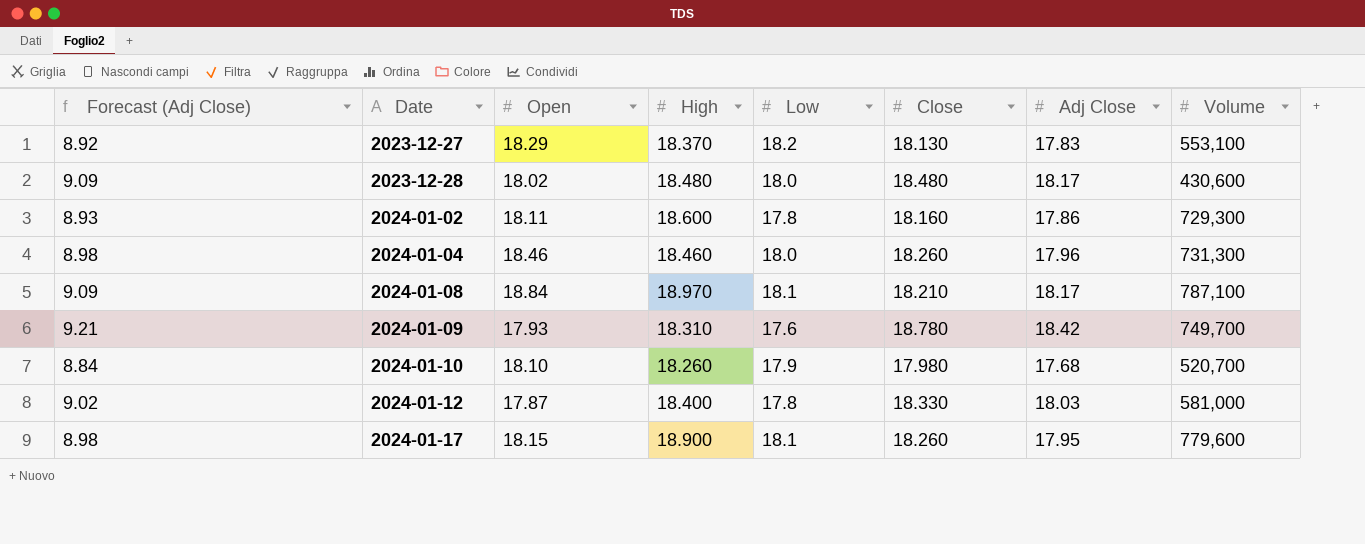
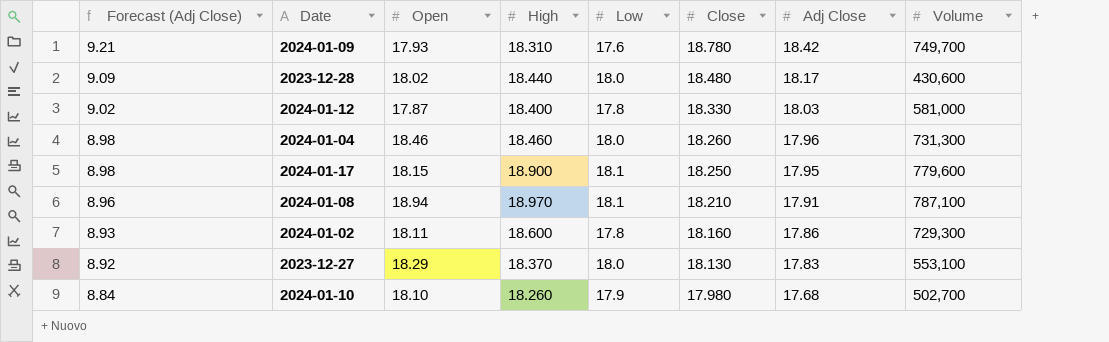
row order: Date ascending -> Forecast (Adj Close) descending
2023-12-28 | High: 18.480 -> 18.440
2024-01-17 | Close: 18.260 -> 18.250
2024-01-08 | Forecast (Adj Close): 9.09 -> 8.96
2024-01-08 | Open: 18.84 -> 18.94
2024-01-08 | Adj Close: 18.17 -> 17.91
2023-12-27 | Low: 18.2 -> 18.0
2024-01-10 | Volume: 520,700 -> 502,700

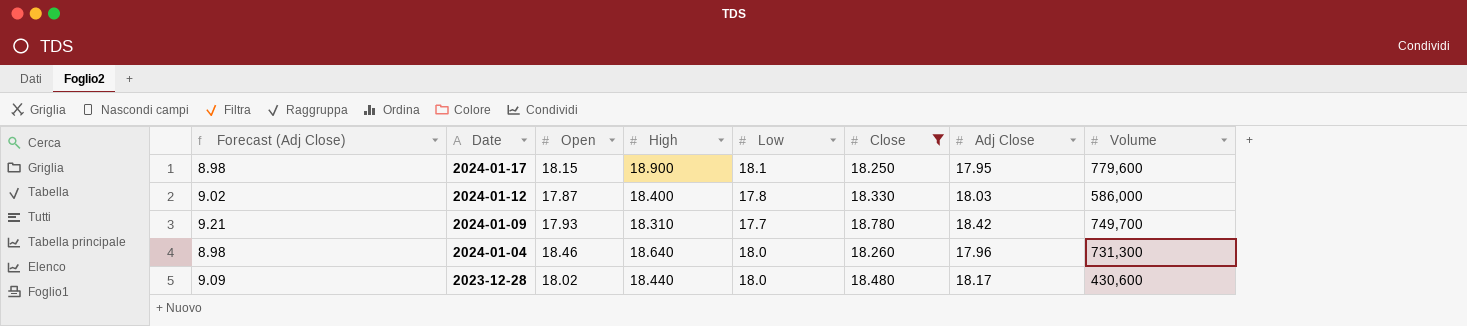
filter: none -> Close >= 18.250
row order: Forecast (Adj Close) descending -> Date descending
2024-01-12 | Volume: 581,000 -> 586,000
2024-01-09 | Low: 17.6 -> 17.7
2024-01-04 | High: 18.460 -> 18.640

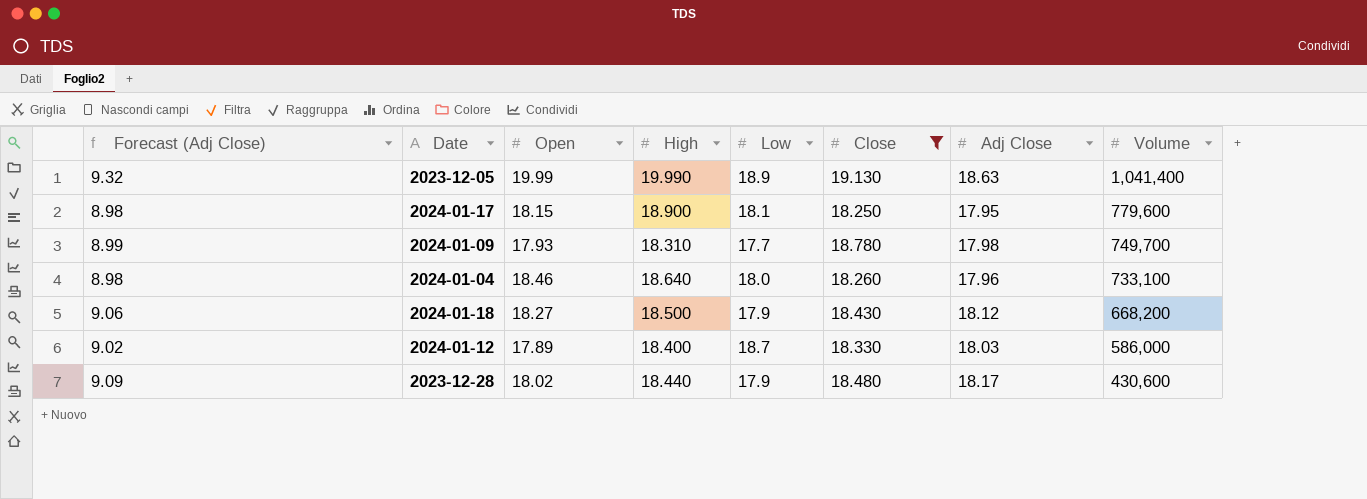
row order: Date descending -> Volume descending
row 2023-12-05: none -> 9.32 | 19.99 | 19.990 | 18.9 | 19.130 | 18.63 | 1,041,400
2024-01-09 | Forecast (Adj Close): 9.21 -> 8.99
2024-01-09 | Adj Close: 18.42 -> 17.98
2024-01-04 | Volume: 731,300 -> 733,100
row 2024-01-18: none -> 9.06 | 18.27 | 18.500 | 17.9 | 18.430 | 18.12 | 668,200
2024-01-12 | Open: 17.87 -> 17.89
2024-01-12 | Low: 17.8 -> 18.7
2023-12-28 | Low: 18.0 -> 17.9

